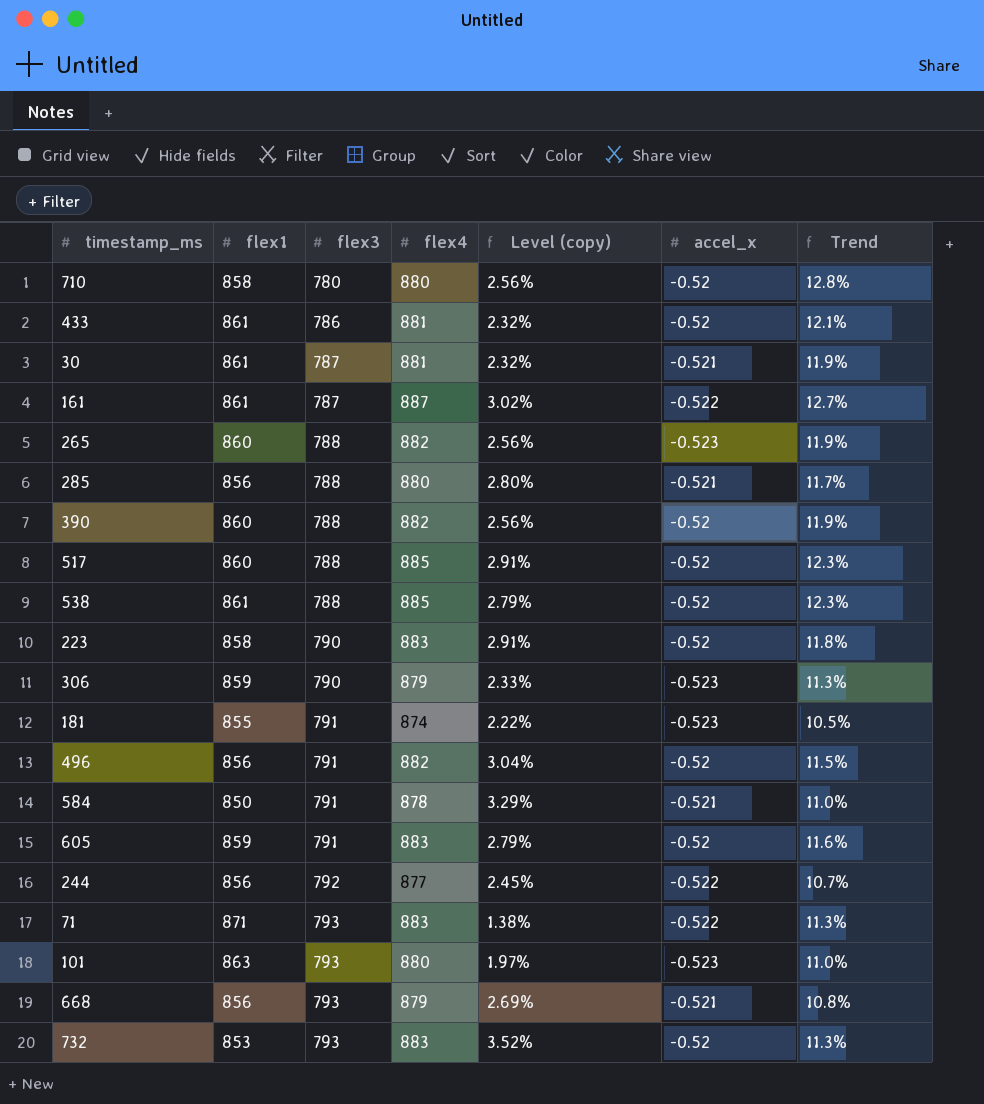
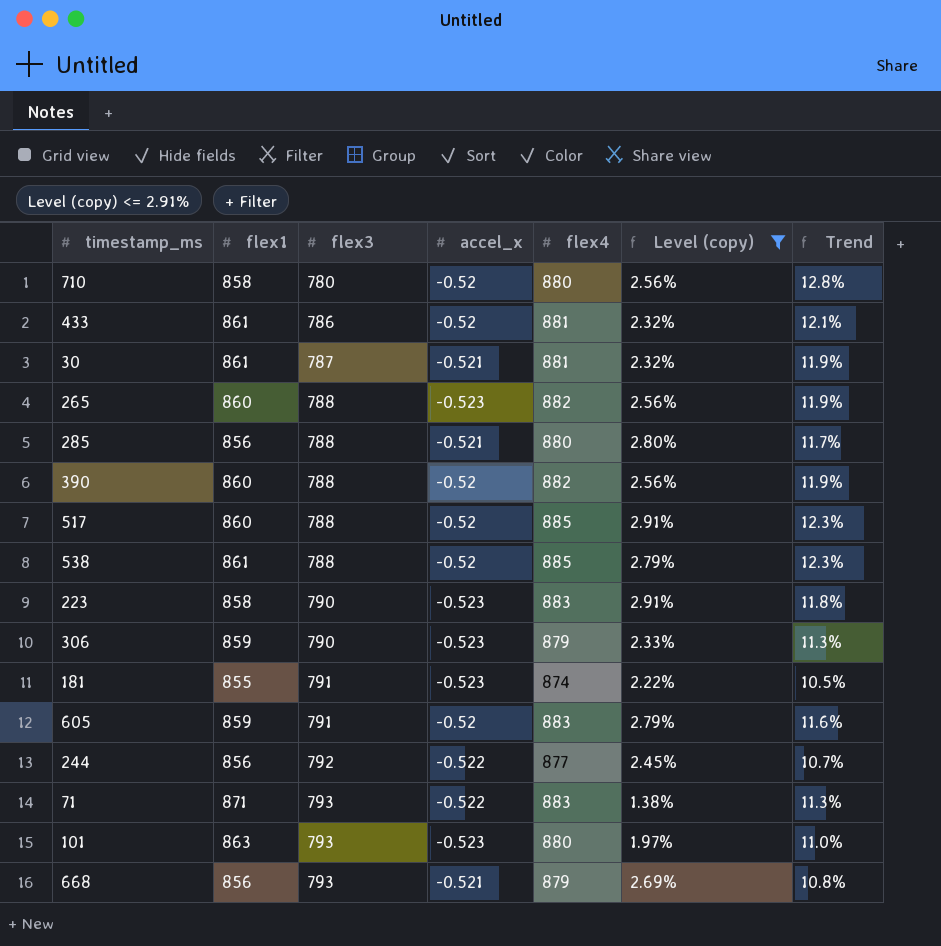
filter: none -> Level (copy) <= 2.91%
column accel_x | position: 6 -> 4
223 | accel_x: -0.52 -> -0.523

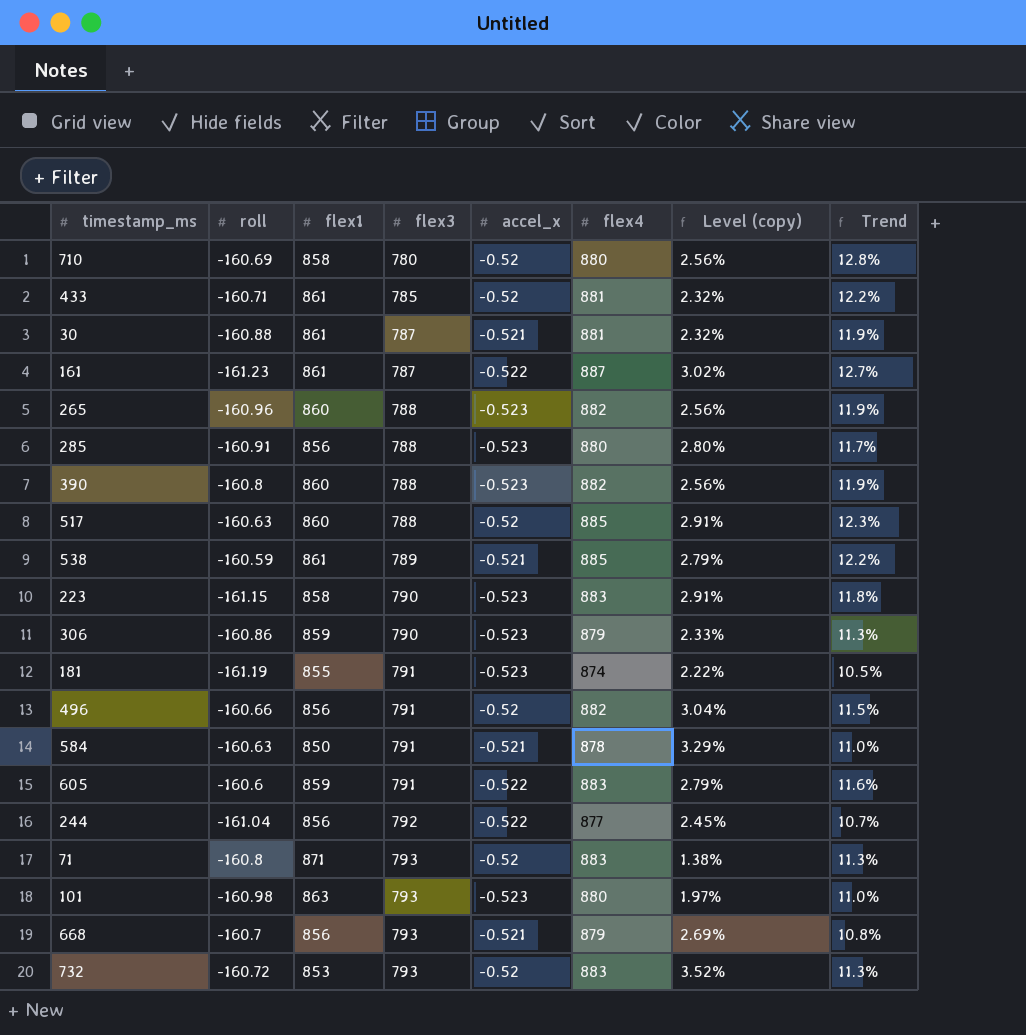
filter: Level (copy) <= 2.91% -> none
column roll | position: none -> 2
433 | flex3: 786 -> 785
433 | Trend: 12.1% -> 12.2%
285 | accel_x: -0.521 -> -0.523
390 | accel_x: -0.52 -> -0.523
538 | flex3: 788 -> 789
538 | accel_x: -0.52 -> -0.521
538 | Trend: 12.3% -> 12.2%
605 | accel_x: -0.52 -> -0.522
71 | accel_x: -0.522 -> -0.52

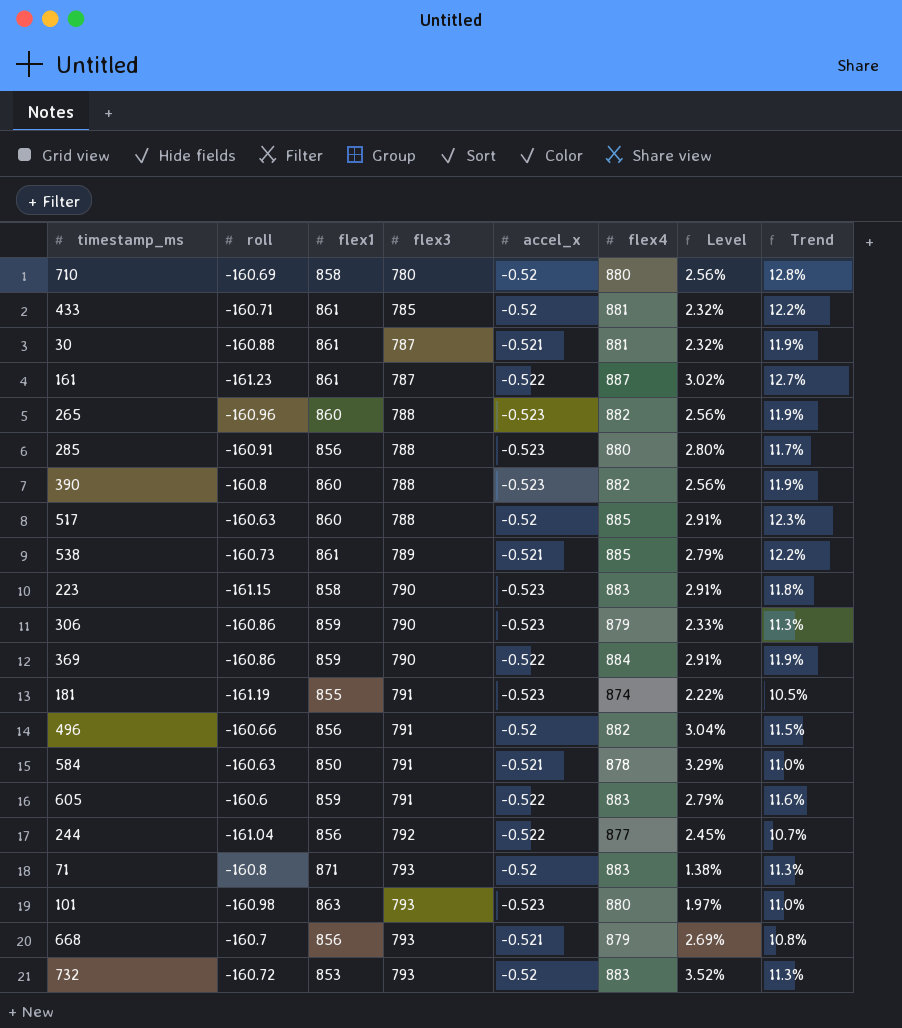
column name: Level (copy) -> Level
538 | roll: -160.59 -> -160.73
row 369: none -> -160.86 | 859 | 790 | -0.522 | 884 | 2.91% | 11.9%

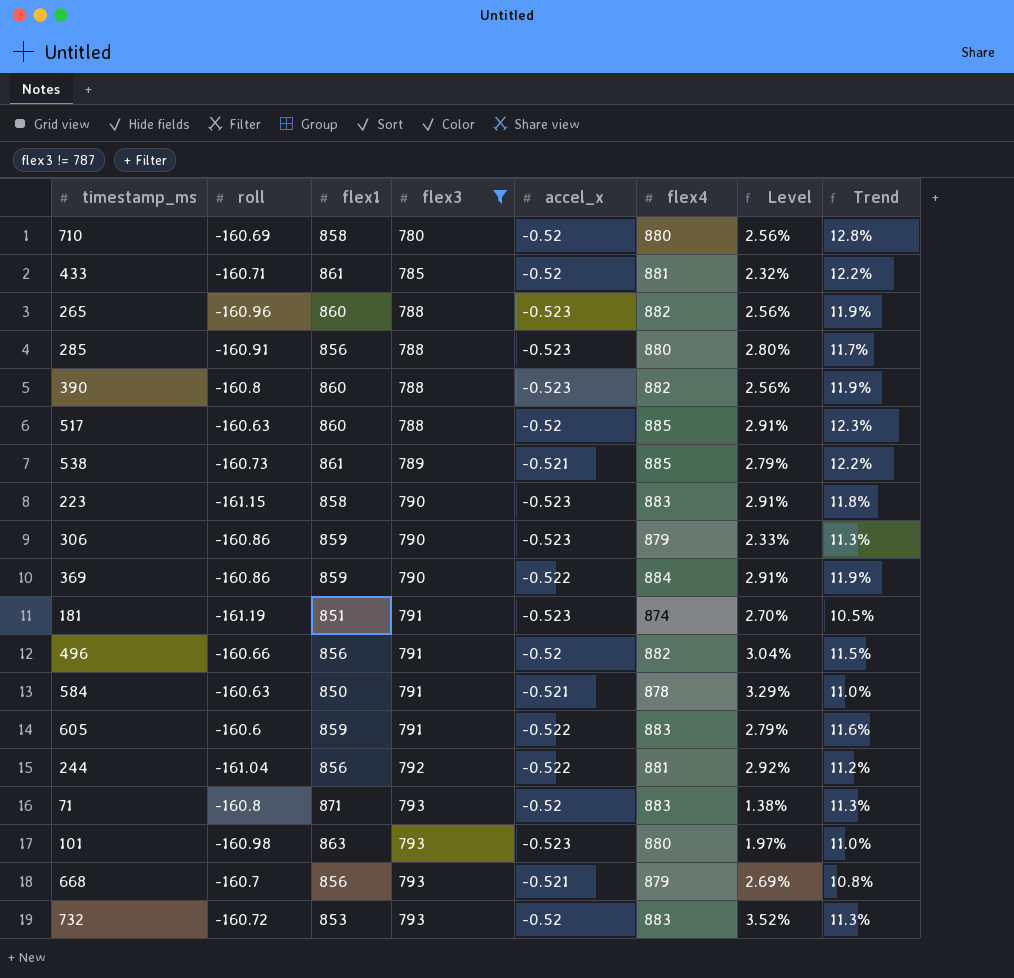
filter: none -> flex3 != 787
181 | flex1: 855 -> 851
181 | Level: 2.22% -> 2.70%
244 | flex4: 877 -> 881
244 | Level: 2.45% -> 2.92%
244 | Trend: 10.7% -> 11.2%

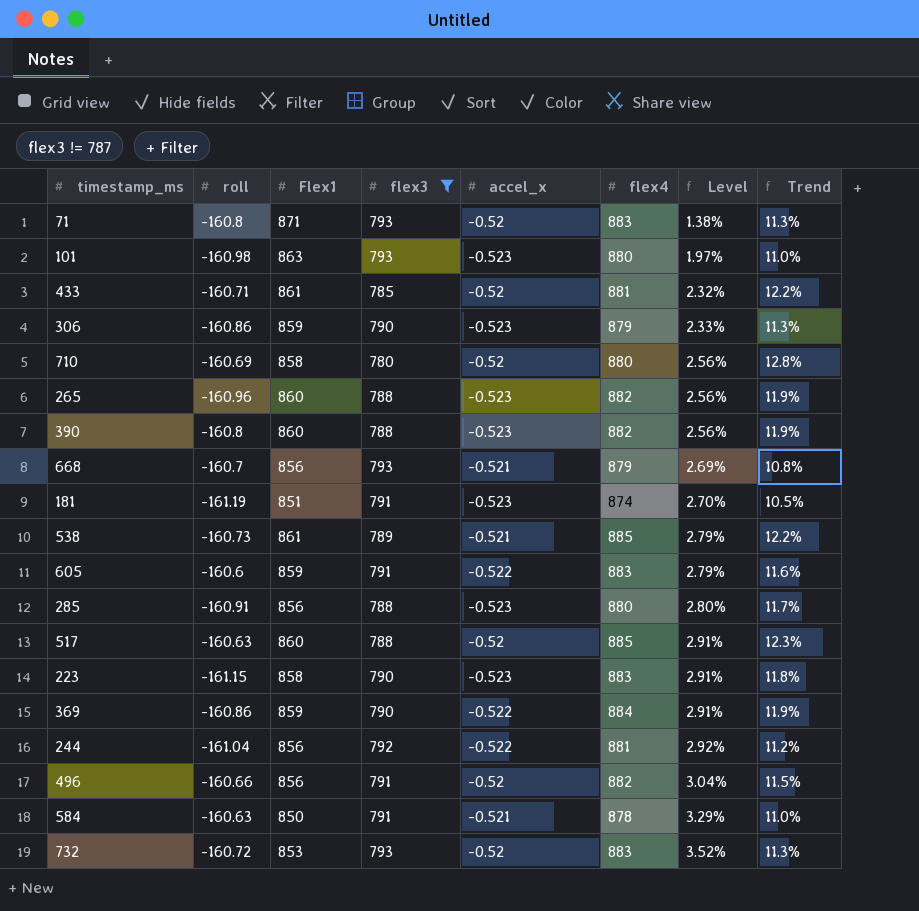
row order: flex3 ascending -> Level ascending
column name: flex1 -> Flex1

